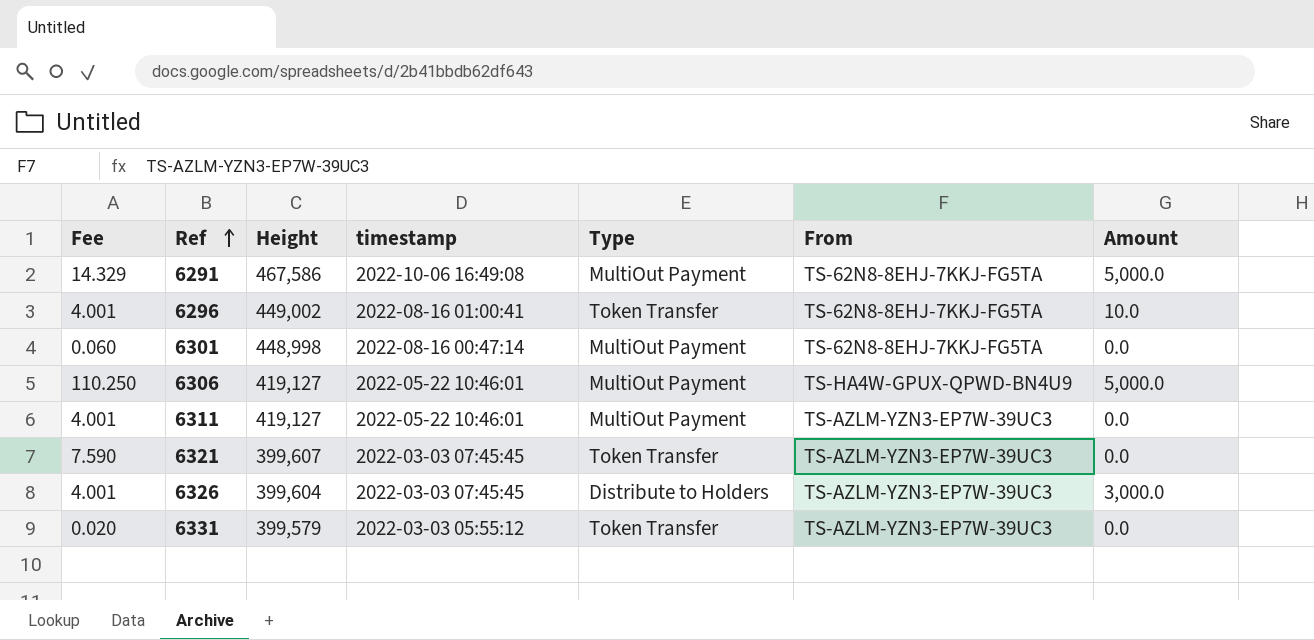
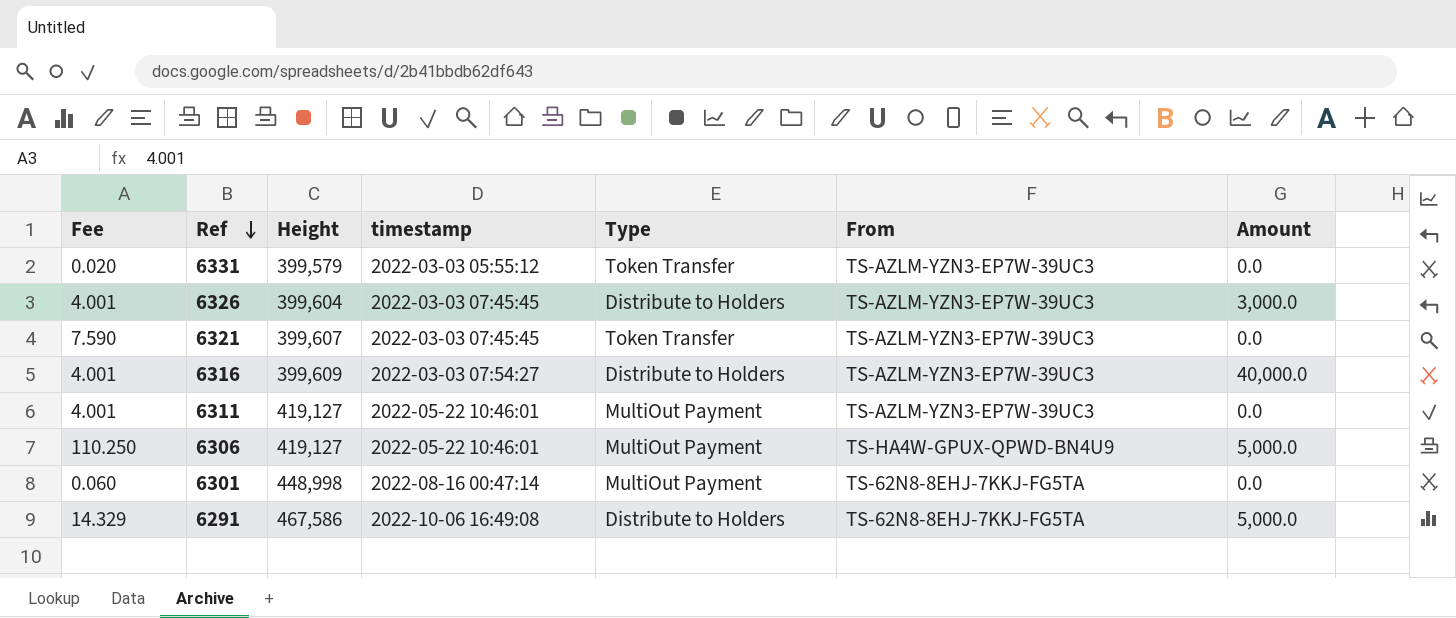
row order: Ref ascending -> Ref descending
row 6296: 4.001 | 449,002 | 2022-08-16 01:00:41 | Token Transfer | TS-62N8-8EHJ-7KKJ-FG5TA | 10.0 -> none
row 6316: none -> 4.001 | 399,609 | 2022-03-03 07:54:27 | Distribute to Holders | TS-AZLM-YZN3-EP7W-39UC3 | 40,000.0
6291 | Type: MultiOut Payment -> Distribute to Holders

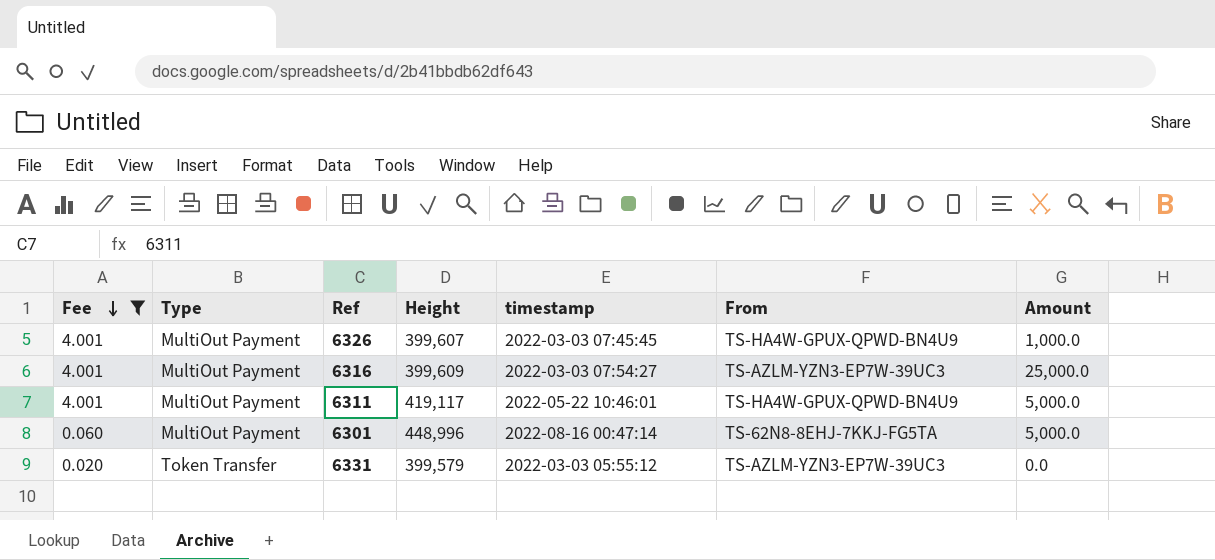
filter: none -> Fee <= 4.001
row order: Ref descending -> Fee descending
column Type | position: 5 -> 2
6326 | Type: Distribute to Holders -> MultiOut Payment
6326 | Height: 399,604 -> 399,607
6326 | From: TS-AZLM-YZN3-EP7W-39UC3 -> TS-HA4W-GPUX-QPWD-BN4U9
6326 | Amount: 3,000.0 -> 1,000.0
6316 | Type: Distribute to Holders -> MultiOut Payment
6316 | Amount: 40,000.0 -> 25,000.0
6311 | Height: 419,127 -> 419,117
6311 | From: TS-AZLM-YZN3-EP7W-39UC3 -> TS-HA4W-GPUX-QPWD-BN4U9
6311 | Amount: 0.0 -> 5,000.0
6301 | Height: 448,998 -> 448,996
6301 | Amount: 0.0 -> 5,000.0

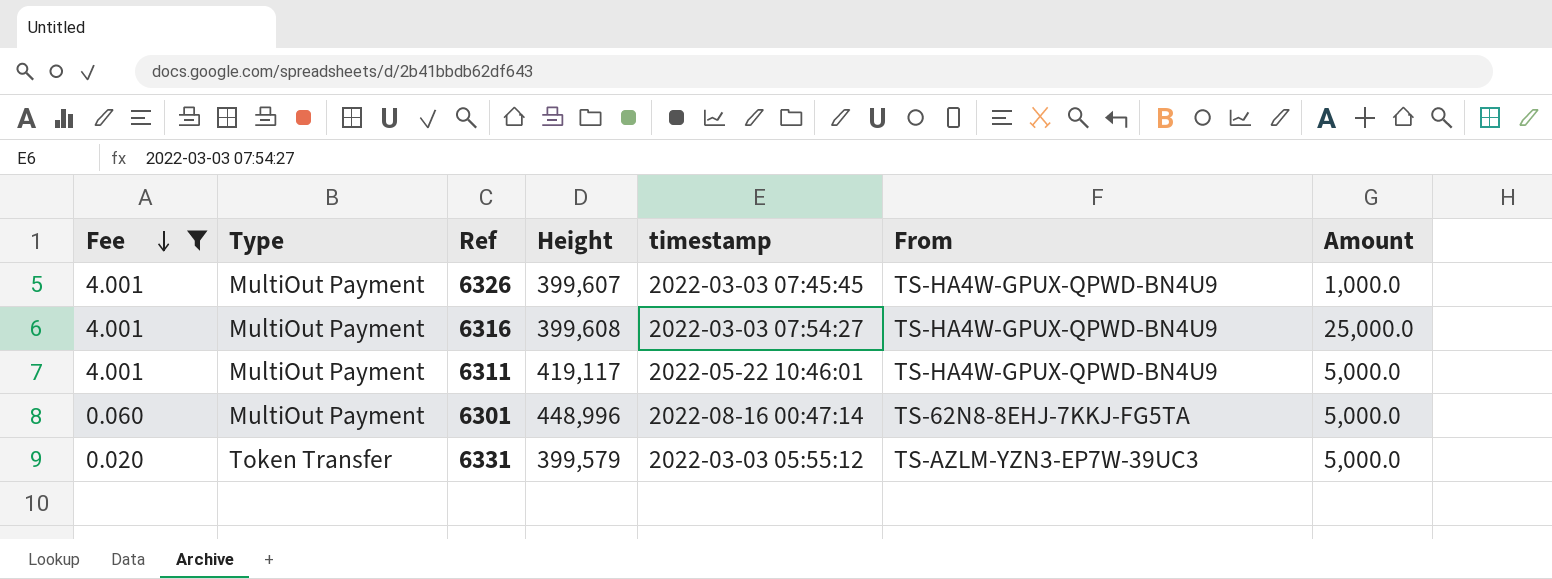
6316 | Height: 399,609 -> 399,608
6316 | From: TS-AZLM-YZN3-EP7W-39UC3 -> TS-HA4W-GPUX-QPWD-BN4U9
6331 | Amount: 0.0 -> 5,000.0

